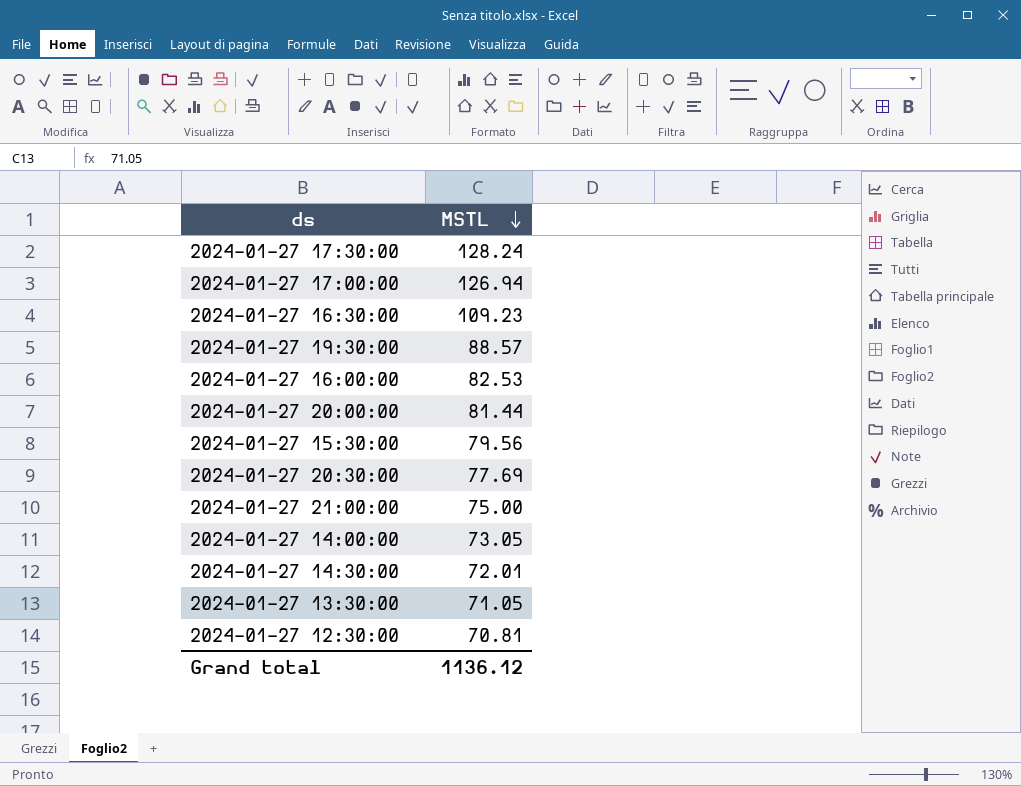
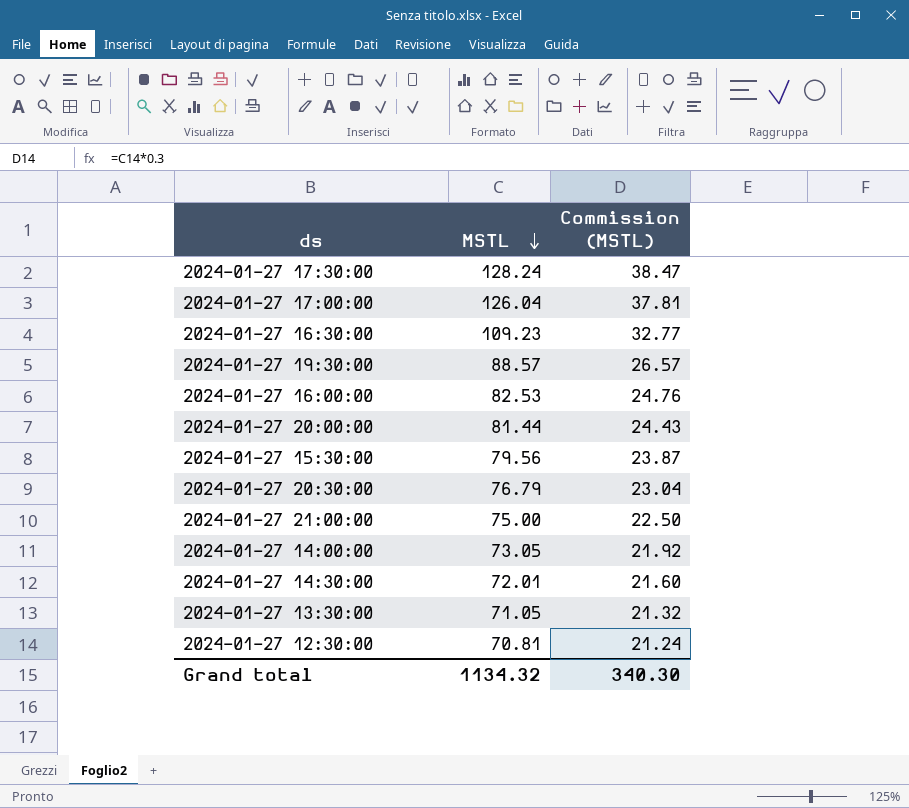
column Commission (MSTL) | formula: none -> [MSTL] * 0.3
2024-01-27 17:00:00 | MSTL: 126.94 -> 126.04
2024-01-27 20:30:00 | MSTL: 77.69 -> 76.79
Grand total | MSTL: 1136.12 -> 1134.32

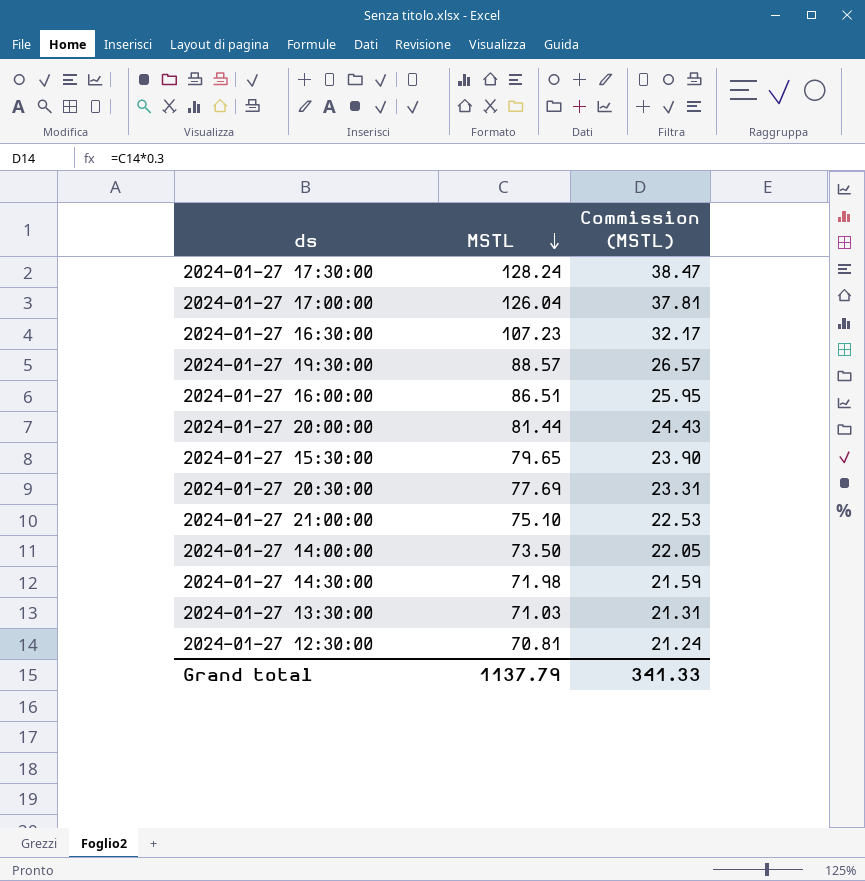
2024-01-27 16:30:00 | MSTL: 109.23 -> 107.23
2024-01-27 16:30:00 | Commission (MSTL): 32.77 -> 32.17
2024-01-27 16:00:00 | MSTL: 82.53 -> 86.51
2024-01-27 16:00:00 | Commission (MSTL): 24.76 -> 25.95
2024-01-27 15:30:00 | MSTL: 79.56 -> 79.65
2024-01-27 15:30:00 | Commission (MSTL): 23.87 -> 23.90
2024-01-27 20:30:00 | MSTL: 76.79 -> 77.69
2024-01-27 20:30:00 | Commission (MSTL): 23.04 -> 23.31
2024-01-27 21:00:00 | MSTL: 75.00 -> 75.10
2024-01-27 21:00:00 | Commission (MSTL): 22.50 -> 22.53
2024-01-27 14:00:00 | MSTL: 73.05 -> 73.50
2024-01-27 14:00:00 | Commission (MSTL): 21.92 -> 22.05
2024-01-27 14:30:00 | MSTL: 72.01 -> 71.98
2024-01-27 14:30:00 | Commission (MSTL): 21.60 -> 21.59
2024-01-27 13:30:00 | MSTL: 71.05 -> 71.03
2024-01-27 13:30:00 | Commission (MSTL): 21.32 -> 21.31
Grand total | MSTL: 1134.32 -> 1137.79
Grand total | Commission (MSTL): 340.30 -> 341.33

